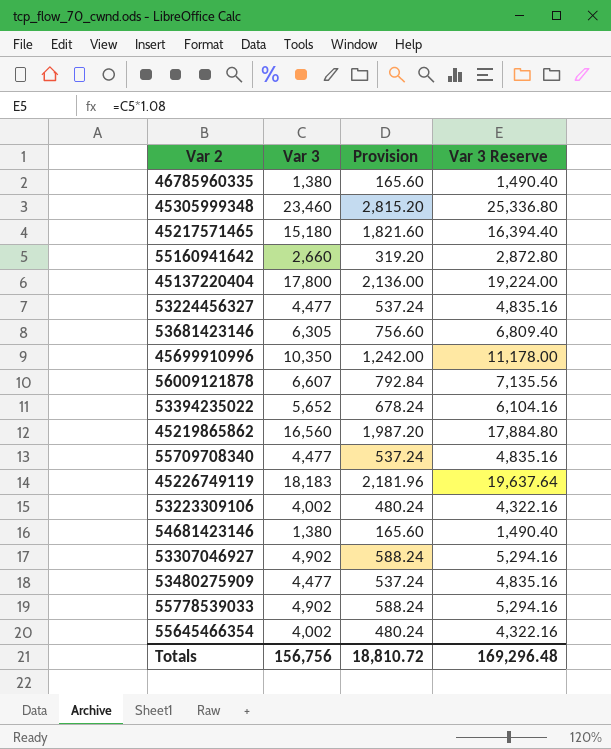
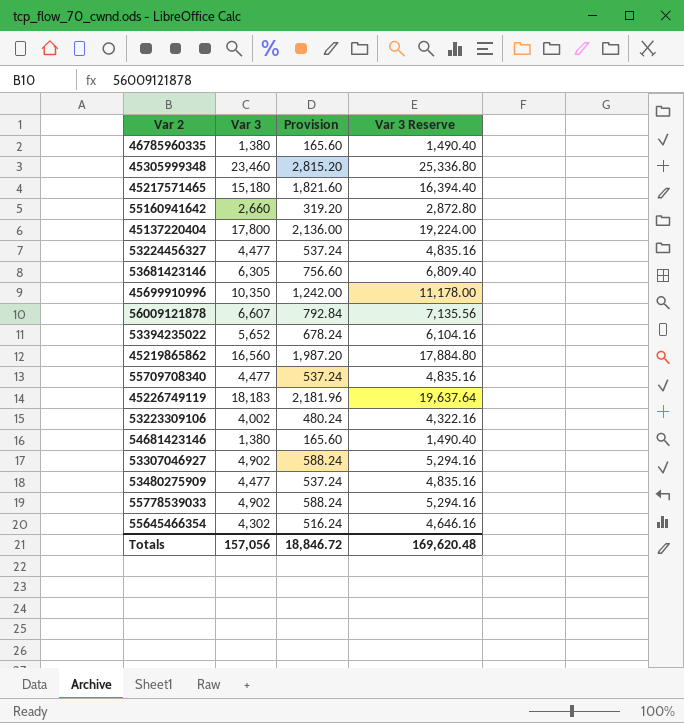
55645466354 | Var 3: 4,002 -> 4,302
55645466354 | Provision: 480.24 -> 516.24
55645466354 | Var 3 Reserve: 4,322.16 -> 4,646.16
Totals | Var 3: 156,756 -> 157,056
Totals | Provision: 18,810.72 -> 18,846.72
Totals | Var 3 Reserve: 169,296.48 -> 169,620.48

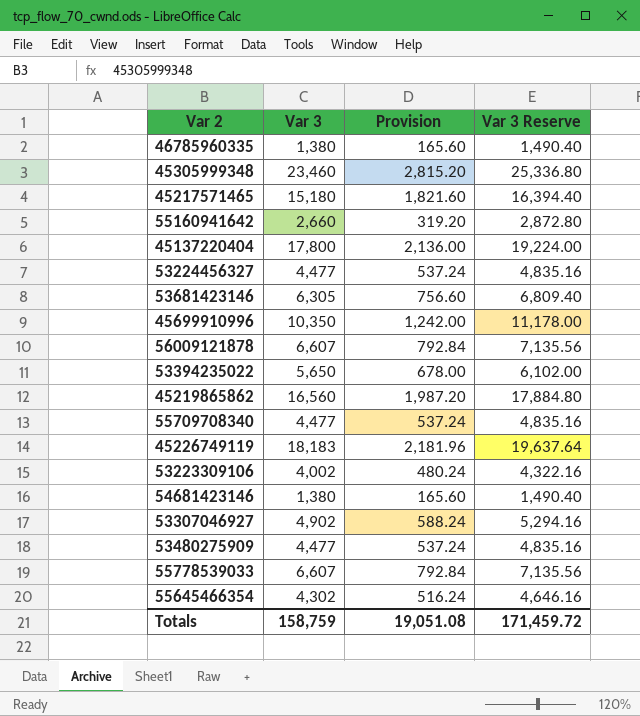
53394235022 | Var 3: 5,652 -> 5,650
53394235022 | Provision: 678.24 -> 678.00
53394235022 | Var 3 Reserve: 6,104.16 -> 6,102.00
55778539033 | Var 3: 4,902 -> 6,607
55778539033 | Provision: 588.24 -> 792.84
55778539033 | Var 3 Reserve: 5,294.16 -> 7,135.56
Totals | Var 3: 157,056 -> 158,759
Totals | Provision: 18,846.72 -> 19,051.08
Totals | Var 3 Reserve: 169,620.48 -> 171,459.72

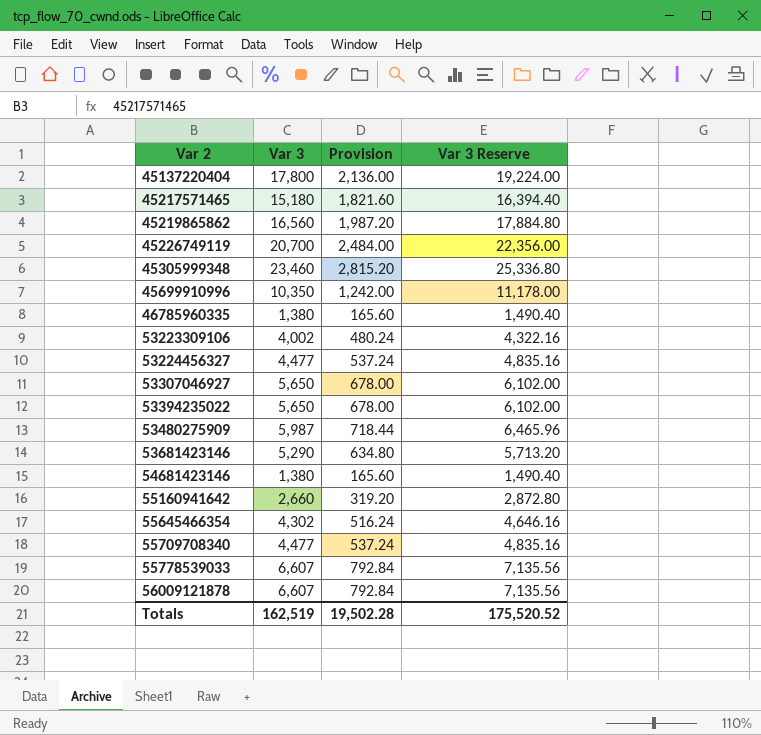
row order: none -> Var 2 ascending
45226749119 | Var 3: 18,183 -> 20,700
45226749119 | Provision: 2,181.96 -> 2,484.00
45226749119 | Var 3 Reserve: 19,637.64 -> 22,356.00
53307046927 | Var 3: 4,902 -> 5,650
53307046927 | Provision: 588.24 -> 678.00
53307046927 | Var 3 Reserve: 5,294.16 -> 6,102.00
53480275909 | Var 3: 4,477 -> 5,987
53480275909 | Provision: 537.24 -> 718.44
53480275909 | Var 3 Reserve: 4,835.16 -> 6,465.96
53681423146 | Var 3: 6,305 -> 5,290
53681423146 | Provision: 756.60 -> 634.80
53681423146 | Var 3 Reserve: 6,809.40 -> 5,713.20
Totals | Var 3: 158,759 -> 162,519
Totals | Provision: 19,051.08 -> 19,502.28
Totals | Var 3 Reserve: 171,459.72 -> 175,520.52

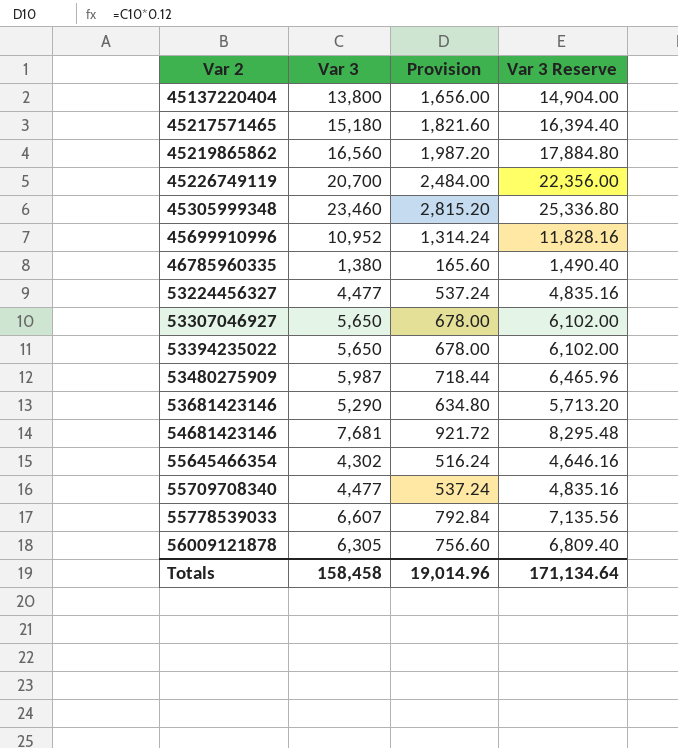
row 53223309106: 4,002 | 480.24 | 4,322.16 -> none
row 55160941642: 2,660 | 319.20 | 2,872.80 -> none
45137220404 | Var 3: 17,800 -> 13,800
45137220404 | Provision: 2,136.00 -> 1,656.00
45137220404 | Var 3 Reserve: 19,224.00 -> 14,904.00
45699910996 | Var 3: 10,350 -> 10,952
45699910996 | Provision: 1,242.00 -> 1,314.24
45699910996 | Var 3 Reserve: 11,178.00 -> 11,828.16
54681423146 | Var 3: 1,380 -> 7,681
54681423146 | Provision: 165.60 -> 921.72
54681423146 | Var 3 Reserve: 1,490.40 -> 8,295.48
56009121878 | Var 3: 6,607 -> 6,305
56009121878 | Provision: 792.84 -> 756.60
56009121878 | Var 3 Reserve: 7,135.56 -> 6,809.40
Totals | Var 3: 162,519 -> 158,458
Totals | Provision: 19,502.28 -> 19,014.96
Totals | Var 3 Reserve: 175,520.52 -> 171,134.64

